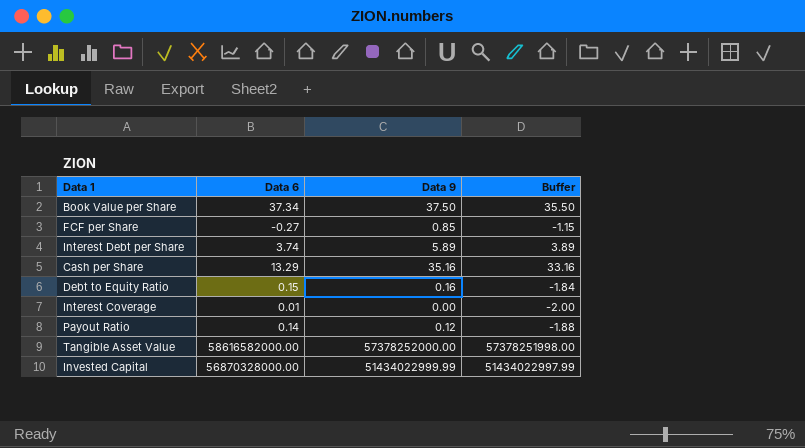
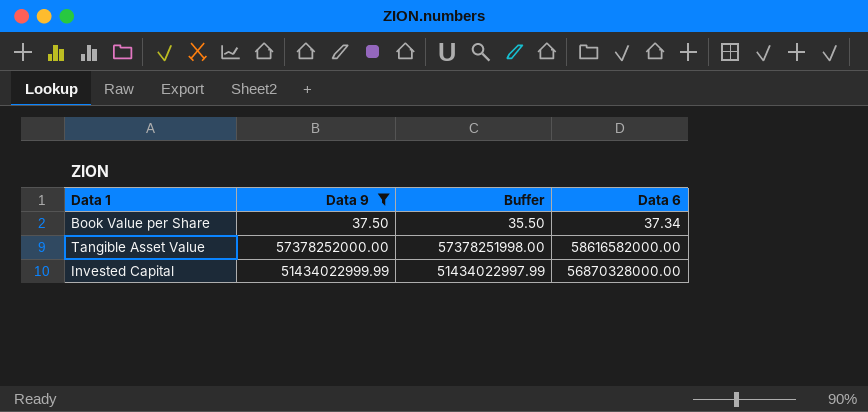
filter: none -> Data 9 >= 37.50
column Data 6 | position: 2 -> 4

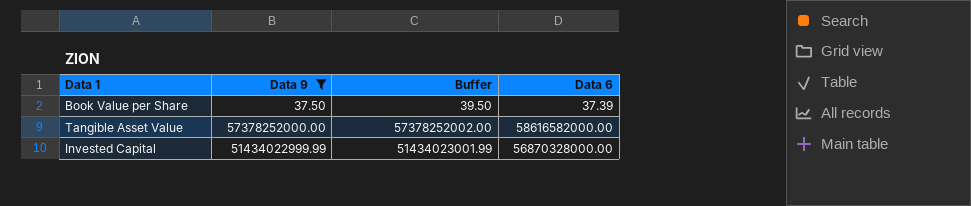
column Buffer | formula: [Data 9] - 2 -> [Data 9] + 2
Book Value per Share | Data 6: 37.34 -> 37.39

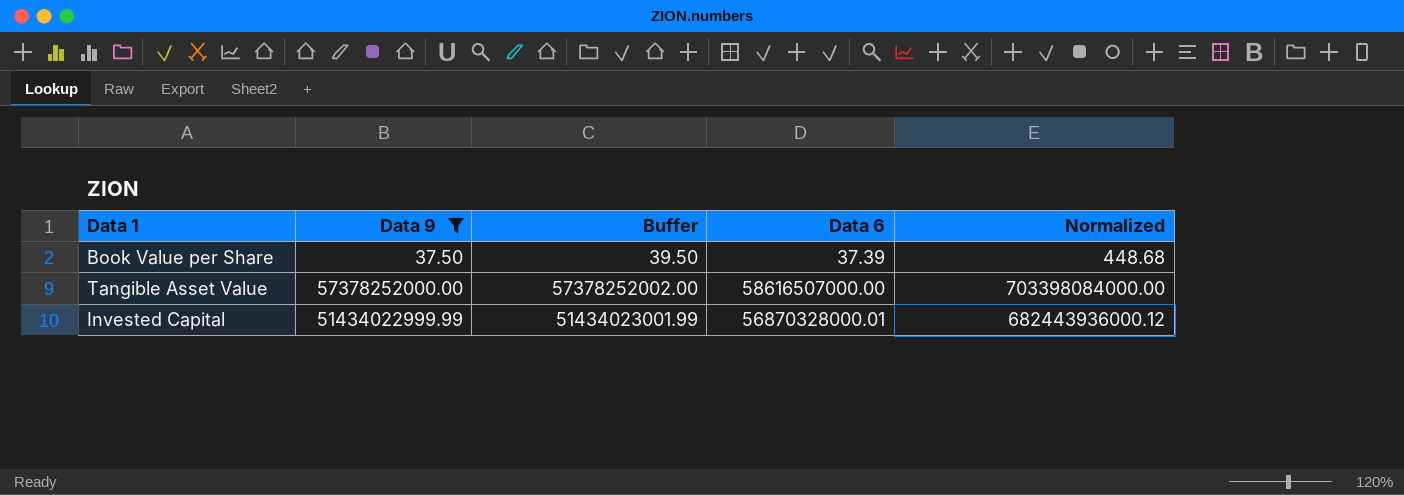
column Normalized | formula: none -> [Data 6] * 12
Tangible Asset Value | Data 6: 58616582000.00 -> 58616507000.00
Invested Capital | Data 6: 56870328000.00 -> 56870328000.01

